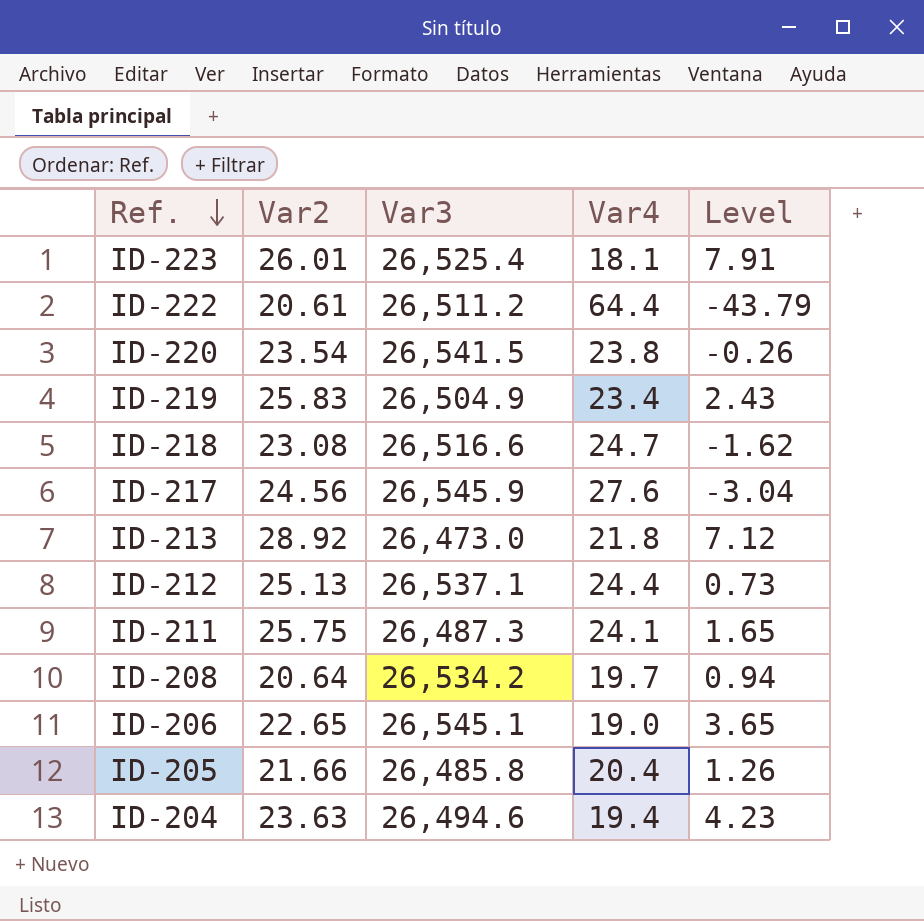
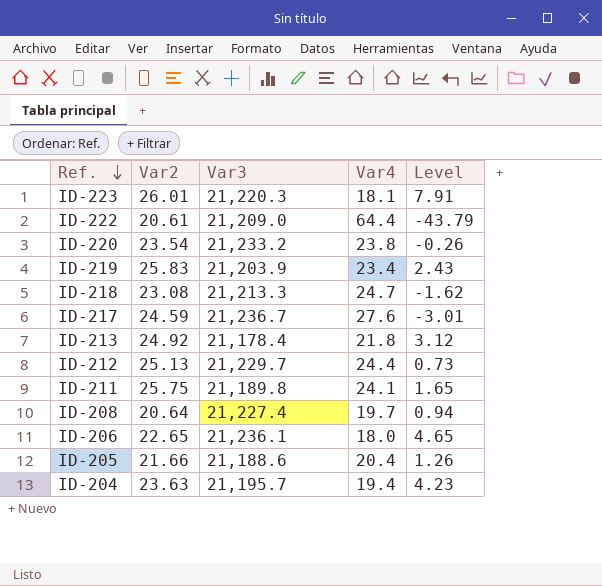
ID-223 | Var3: 26,525.4 -> 21,220.3
ID-222 | Var3: 26,511.2 -> 21,209.0
ID-220 | Var3: 26,541.5 -> 21,233.2
ID-219 | Var3: 26,504.9 -> 21,203.9
ID-218 | Var3: 26,516.6 -> 21,213.3
ID-217 | Var2: 24.56 -> 24.59
ID-217 | Var3: 26,545.9 -> 21,236.7
ID-217 | Level: -3.04 -> -3.01
ID-213 | Var2: 28.92 -> 24.92
ID-213 | Var3: 26,473.0 -> 21,178.4
ID-213 | Level: 7.12 -> 3.12
ID-212 | Var3: 26,537.1 -> 21,229.7
ID-211 | Var3: 26,487.3 -> 21,189.8
ID-208 | Var3: 26,534.2 -> 21,227.4
ID-206 | Var3: 26,545.1 -> 21,236.1
ID-206 | Var4: 19.0 -> 18.0
ID-206 | Level: 3.65 -> 4.65
ID-205 | Var3: 26,485.8 -> 21,188.6
ID-204 | Var3: 26,494.6 -> 21,195.7

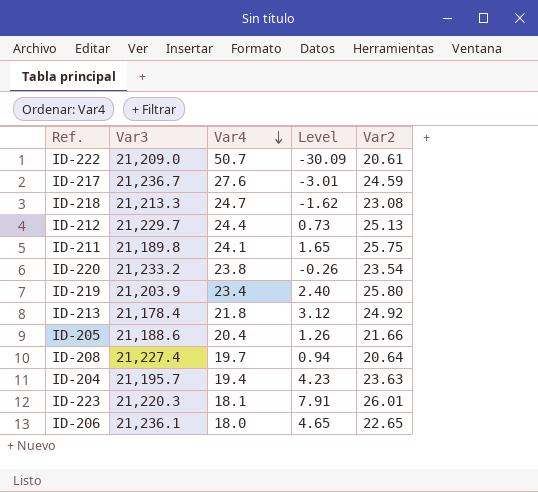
row order: Ref. descending -> Var4 descending
column Var2 | position: 2 -> 5
ID-222 | Var4: 64.4 -> 50.7
ID-222 | Level: -43.79 -> -30.09
ID-219 | Level: 2.43 -> 2.40
ID-219 | Var2: 25.83 -> 25.80

